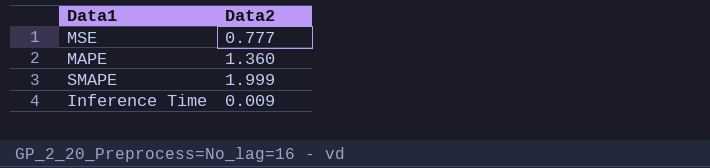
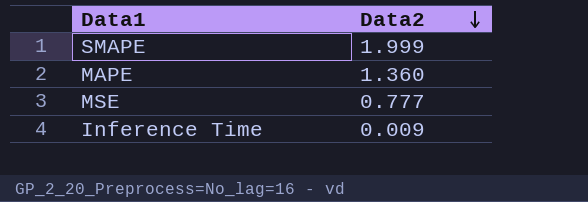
row order: none -> Data2 descending

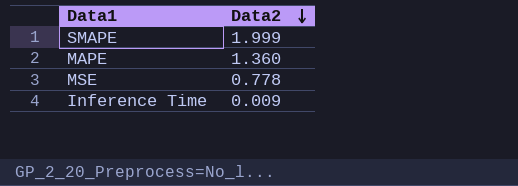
MSE | Data2: 0.777 -> 0.778

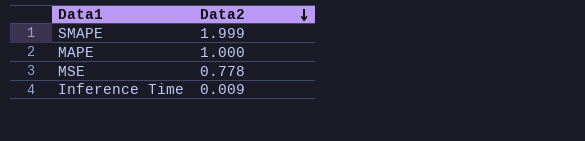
MAPE | Data2: 1.360 -> 1.000

